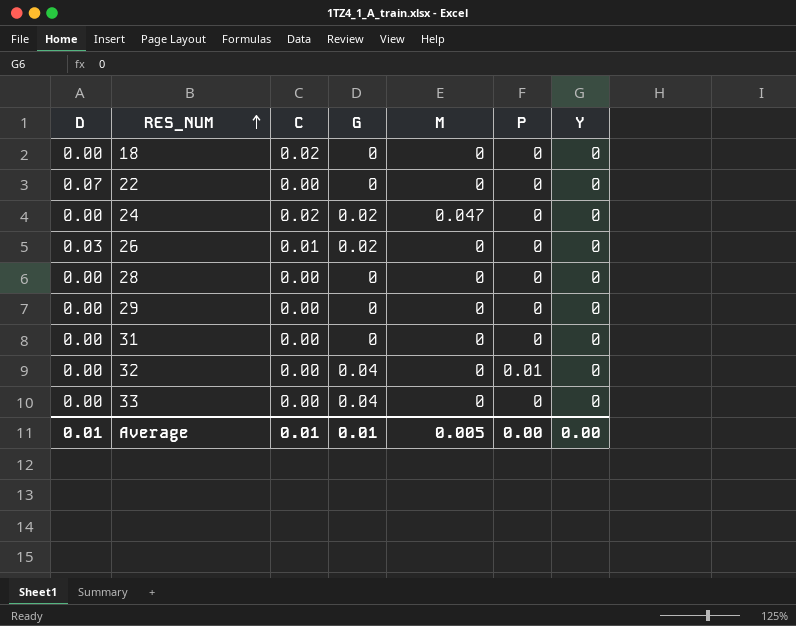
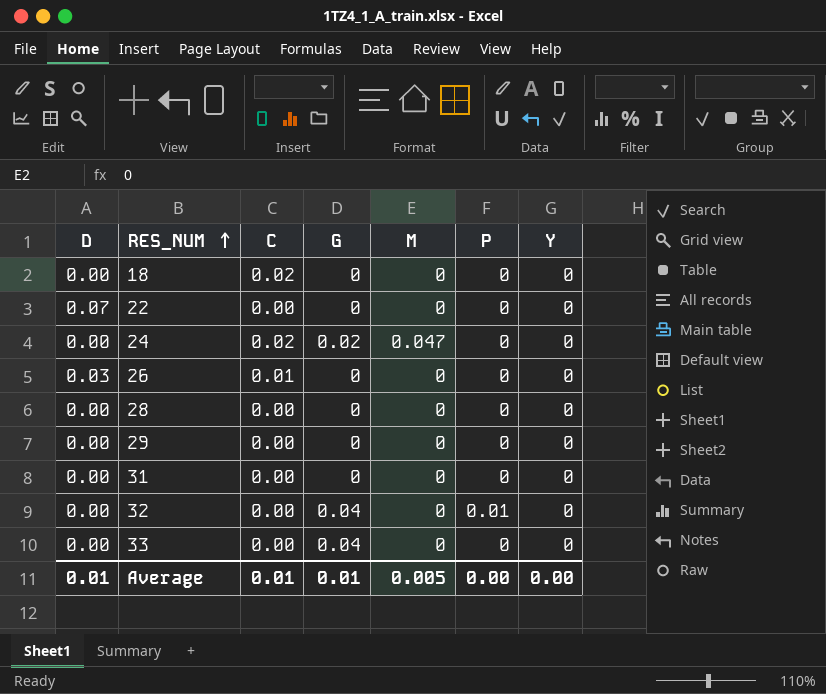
26 | G: 0.02 -> 0

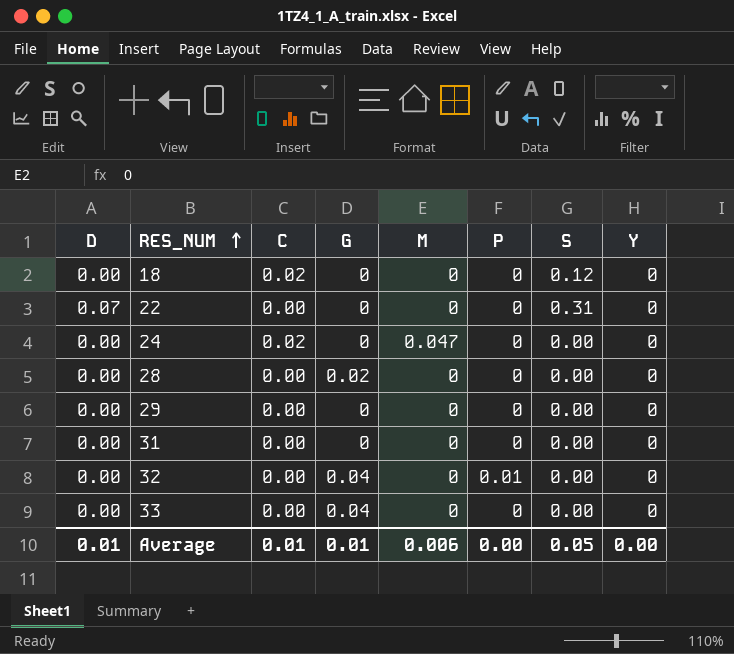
column S | position: none -> 7
row 26: 0.03 | 0.01 | 0 | 0 | 0 | 0 -> none
24 | G: 0.02 -> 0
28 | G: 0 -> 0.02
Average | M: 0.005 -> 0.006

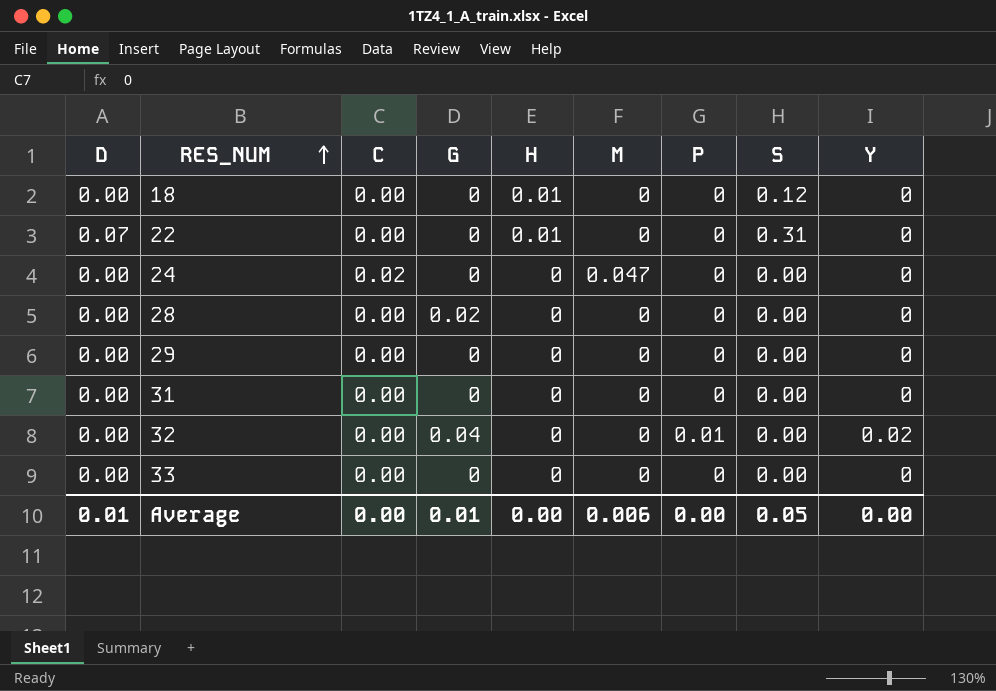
column H | position: none -> 5
18 | C: 0.02 -> 0.00
32 | Y: 0 -> 0.02
33 | G: 0.04 -> 0
Average | C: 0.01 -> 0.00

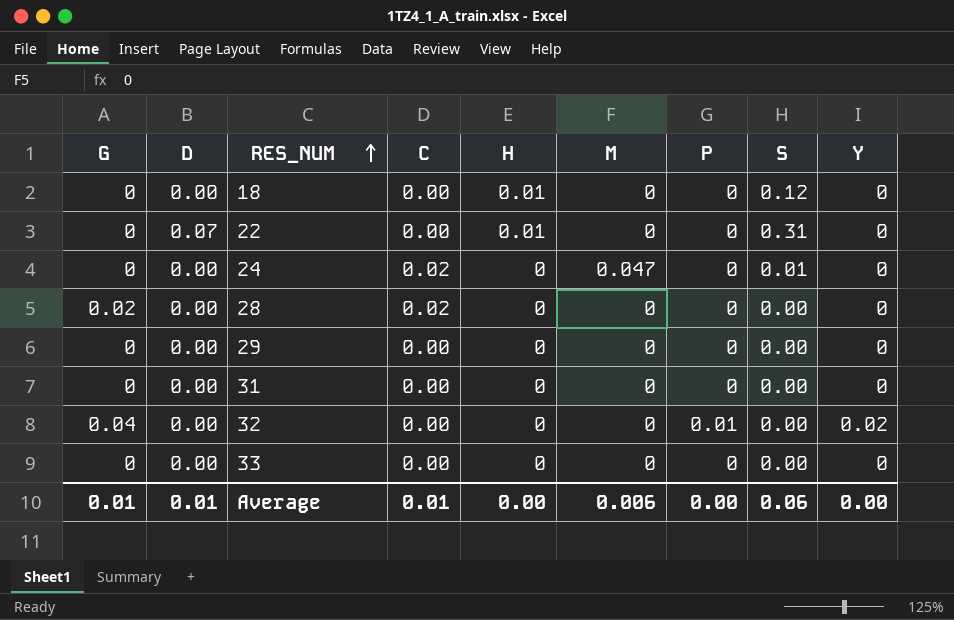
column G | position: 4 -> 1
24 | S: 0.00 -> 0.01
28 | C: 0.00 -> 0.02
Average | C: 0.00 -> 0.01
Average | S: 0.05 -> 0.06

